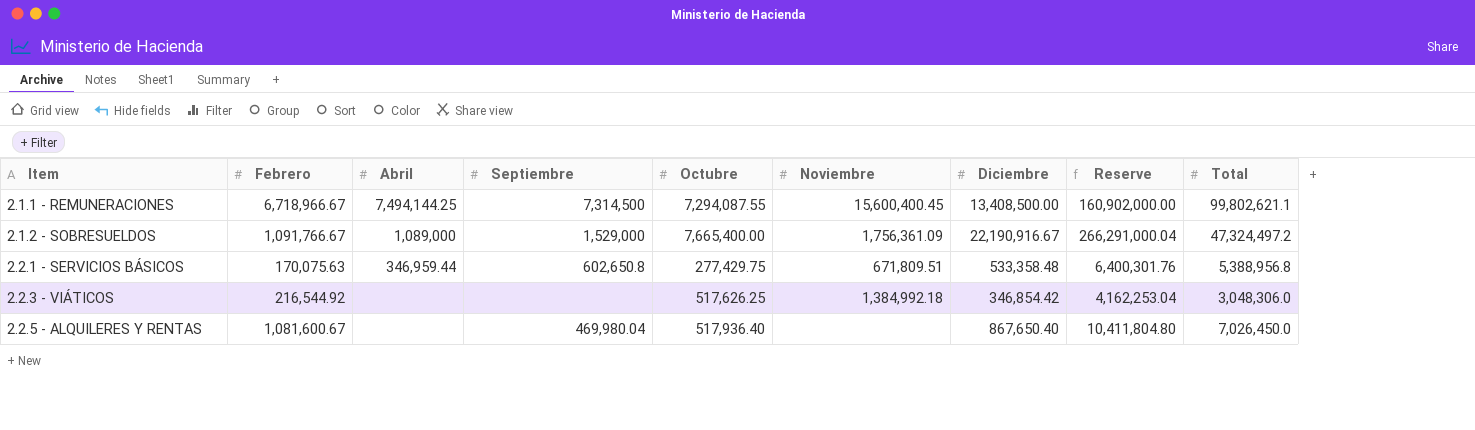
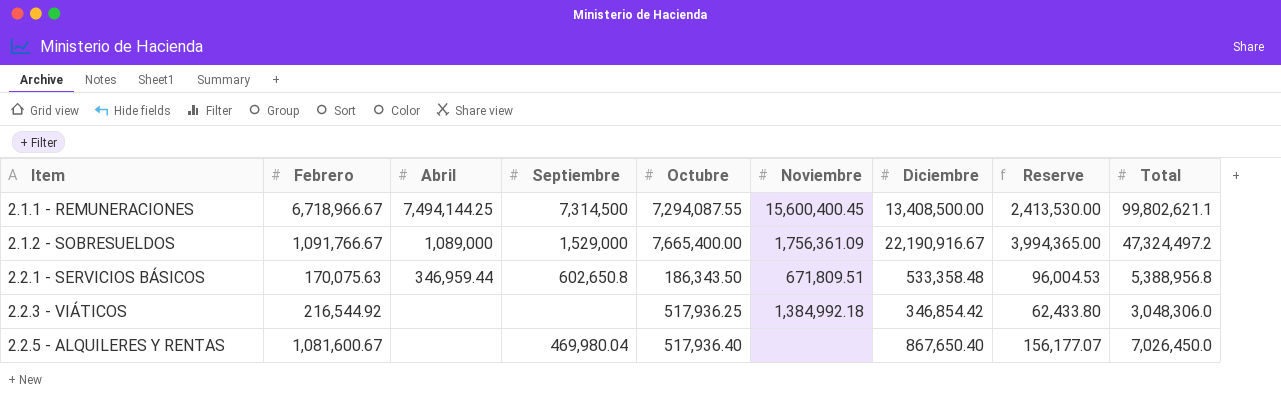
column Reserve | formula: [Diciembre] * 12 -> [Diciembre] * 0.18
2.2.1 - SERVICIOS BÁSICOS | Octubre: 277,429.75 -> 186,343.50
2.2.3 - VIÁTICOS | Octubre: 517,626.25 -> 517,936.25

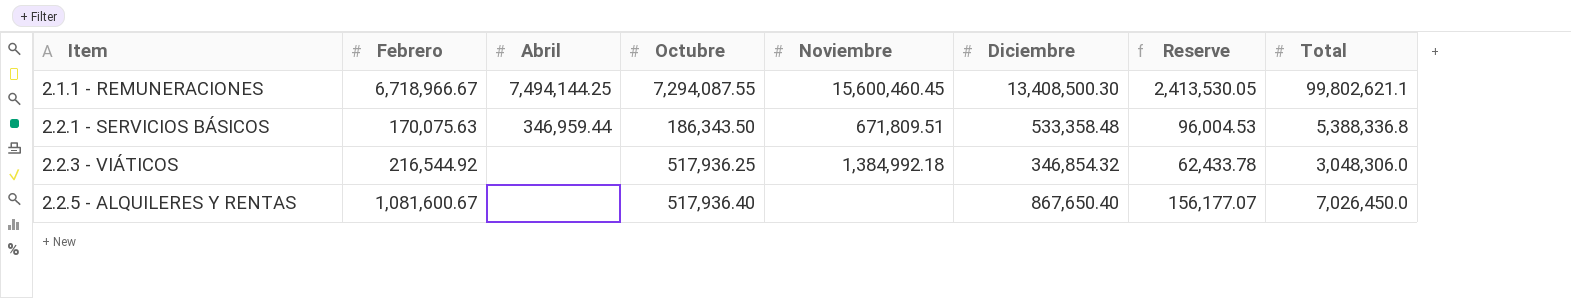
column Septiembre | position: 4 -> none
row 2.1.2 - SOBRESUELDOS: 1,091,766.67 | 1,089,000 | 1,529,000 | 7,665,400.00 | 1,756,361.09 | 22,190,916.67 | 3,994,365.00 | 47,324,497.2 -> none
2.1.1 - REMUNERACIONES | Noviembre: 15,600,400.45 -> 15,600,460.45
2.1.1 - REMUNERACIONES | Diciembre: 13,408,500.00 -> 13,408,500.30
2.1.1 - REMUNERACIONES | Reserve: 2,413,530.00 -> 2,413,530.05
2.2.1 - SERVICIOS BÁSICOS | Total: 5,388,956.8 -> 5,388,336.8
2.2.3 - VIÁTICOS | Diciembre: 346,854.42 -> 346,854.32
2.2.3 - VIÁTICOS | Reserve: 62,433.80 -> 62,433.78

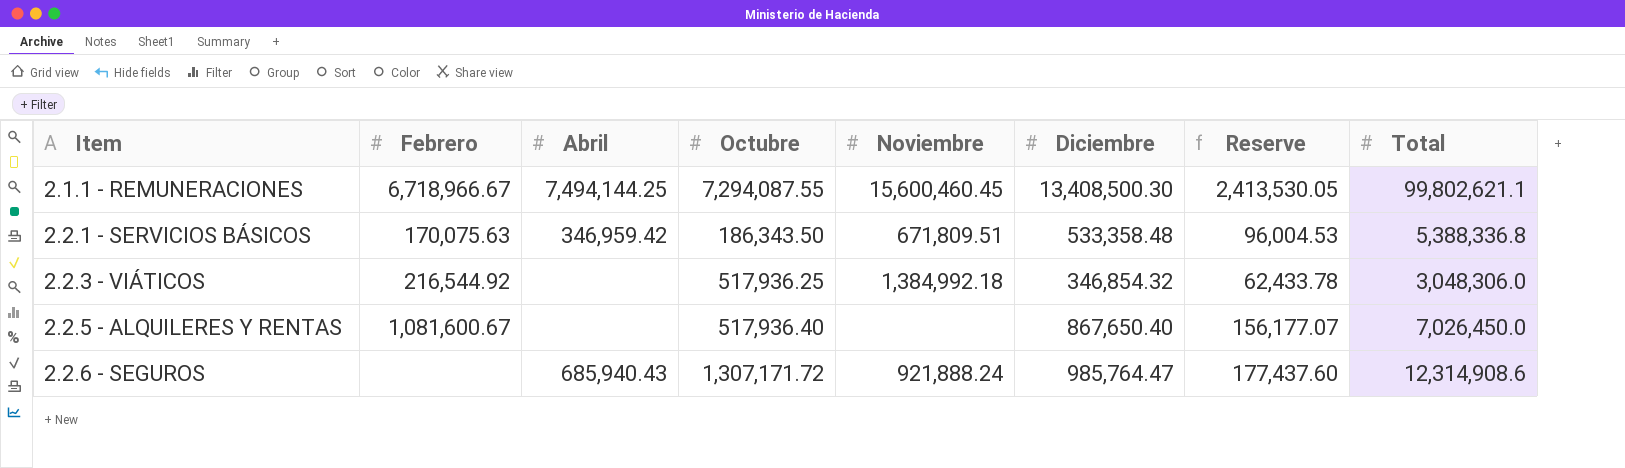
2.2.1 - SERVICIOS BÁSICOS | Abril: 346,959.44 -> 346,959.42
row 2.2.6 - SEGUROS: none -> none | 685,940.43 | 1,307,171.72 | 921,888.24 | 985,764.47 | 177,437.60 | 12,314,908.6

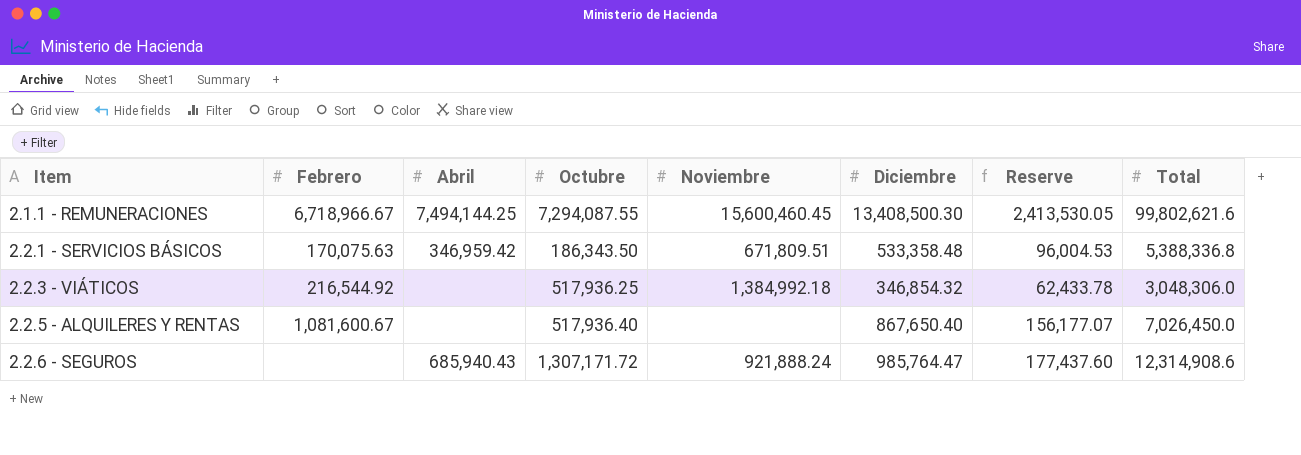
2.1.1 - REMUNERACIONES | Total: 99,802,621.1 -> 99,802,621.6

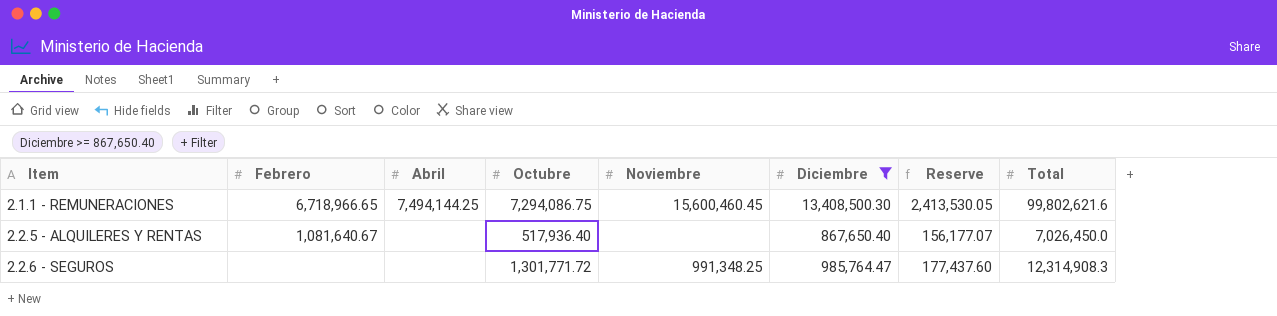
filter: none -> Diciembre >= 867,650.40
2.1.1 - REMUNERACIONES | Febrero: 6,718,966.67 -> 6,718,966.65
2.1.1 - REMUNERACIONES | Octubre: 7,294,087.55 -> 7,294,086.75
2.2.5 - ALQUILERES Y RENTAS | Febrero: 1,081,600.67 -> 1,081,640.67
2.2.6 - SEGUROS | Abril: 685,940.43 -> none
2.2.6 - SEGUROS | Octubre: 1,307,171.72 -> 1,301,771.72
2.2.6 - SEGUROS | Noviembre: 921,888.24 -> 991,348.25
2.2.6 - SEGUROS | Total: 12,314,908.6 -> 12,314,908.3

